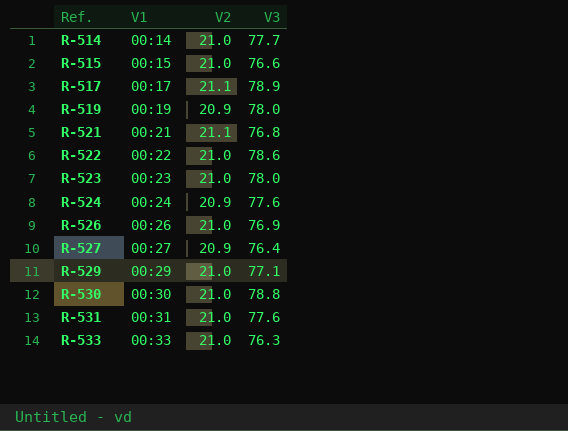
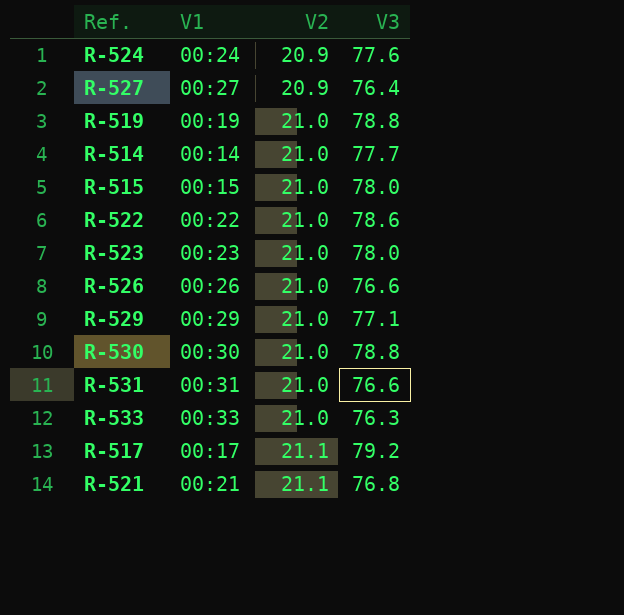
row order: Ref. ascending -> V2 ascending
R-519 | V2: 20.9 -> 21.0
R-519 | V3: 78.0 -> 78.8
R-515 | V3: 76.6 -> 78.0
R-526 | V3: 76.9 -> 76.6
R-531 | V3: 77.6 -> 76.6
R-517 | V3: 78.9 -> 79.2

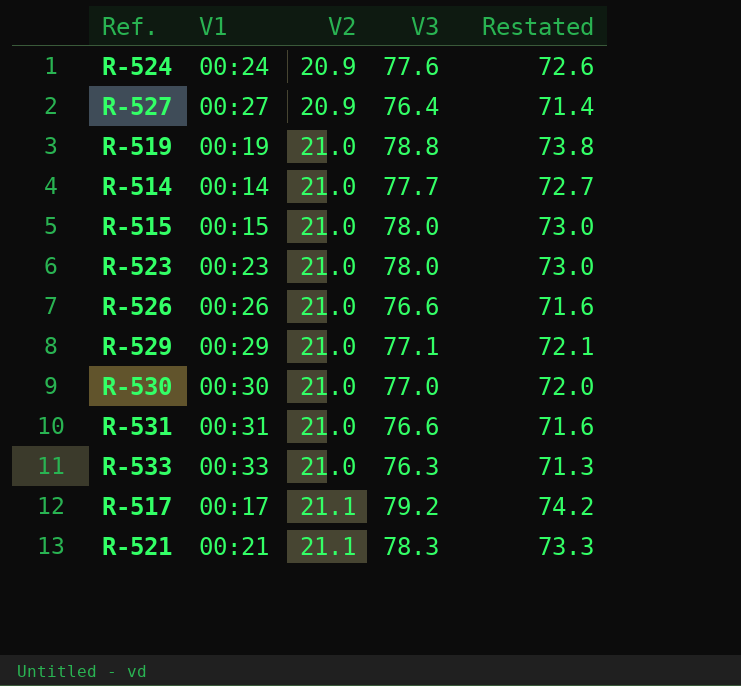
column Restated | formula: none -> [V3] - 5
row R-522: 00:22 | 21.0 | 78.6 -> none
R-530 | V3: 78.8 -> 77.0
R-521 | V3: 76.8 -> 78.3

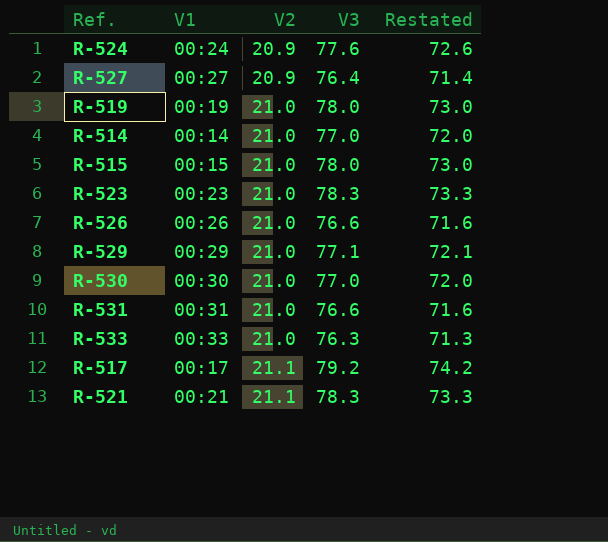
R-519 | V3: 78.8 -> 78.0
R-519 | Restated: 73.8 -> 73.0
R-514 | V3: 77.7 -> 77.0
R-514 | Restated: 72.7 -> 72.0
R-523 | V3: 78.0 -> 78.3
R-523 | Restated: 73.0 -> 73.3

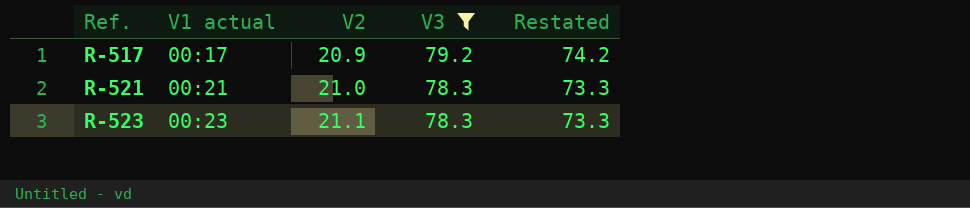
filter: none -> V3 >= 78.3
row order: V2 ascending -> Ref. ascending
column name: V1 -> V1 actual
R-517 | V2: 21.1 -> 20.9
R-521 | V2: 21.1 -> 21.0
R-523 | V2: 21.0 -> 21.1

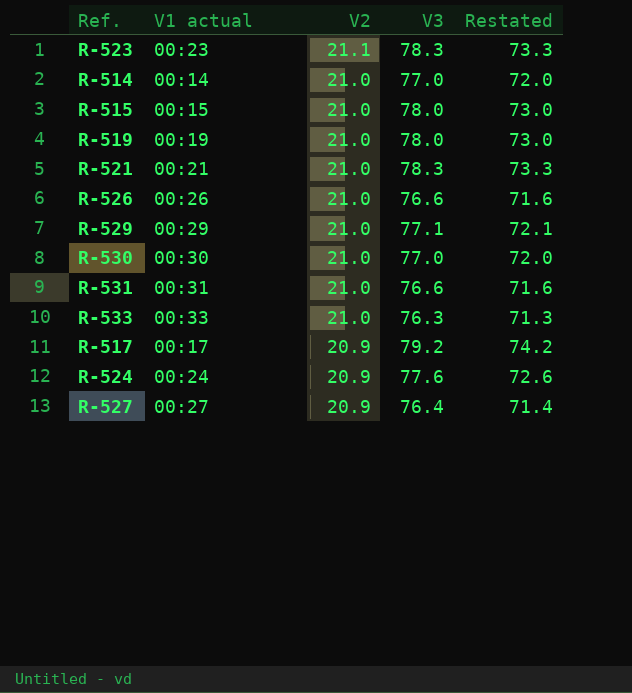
filter: V3 >= 78.3 -> none
row order: Ref. ascending -> V2 descending

